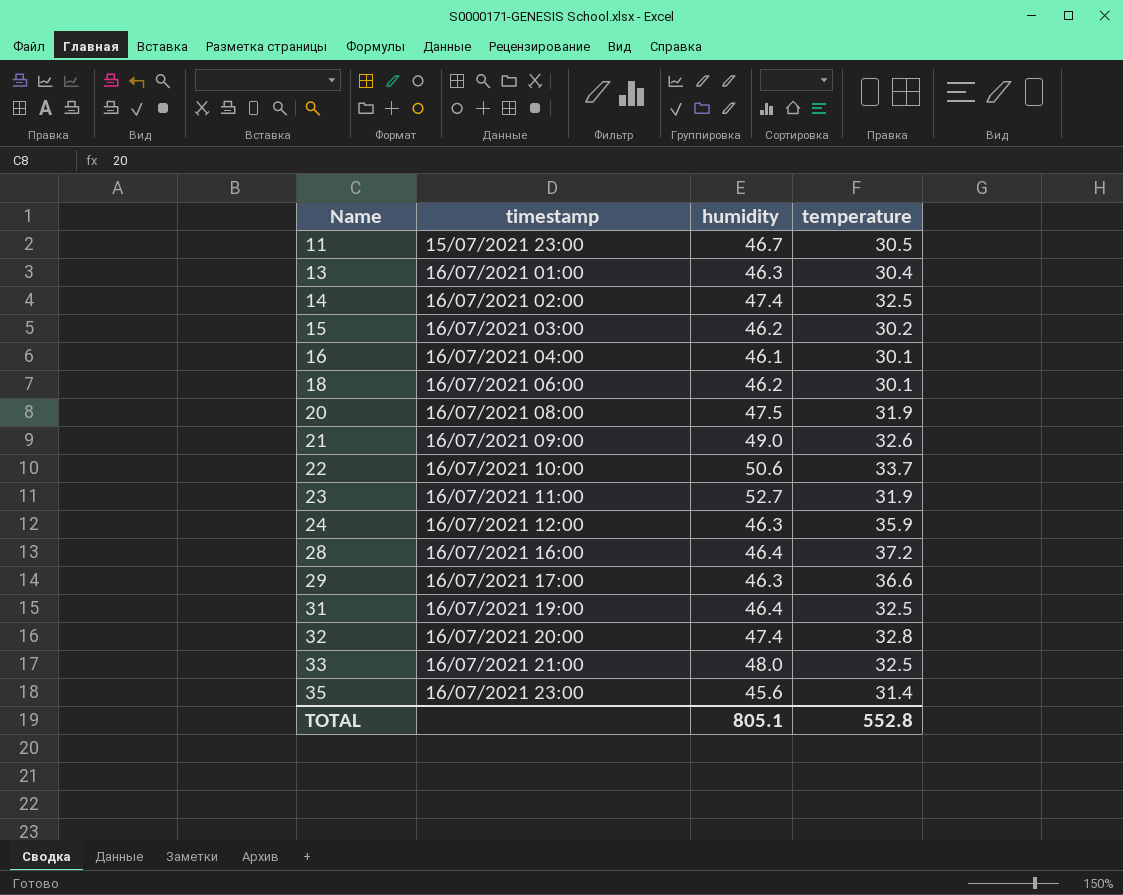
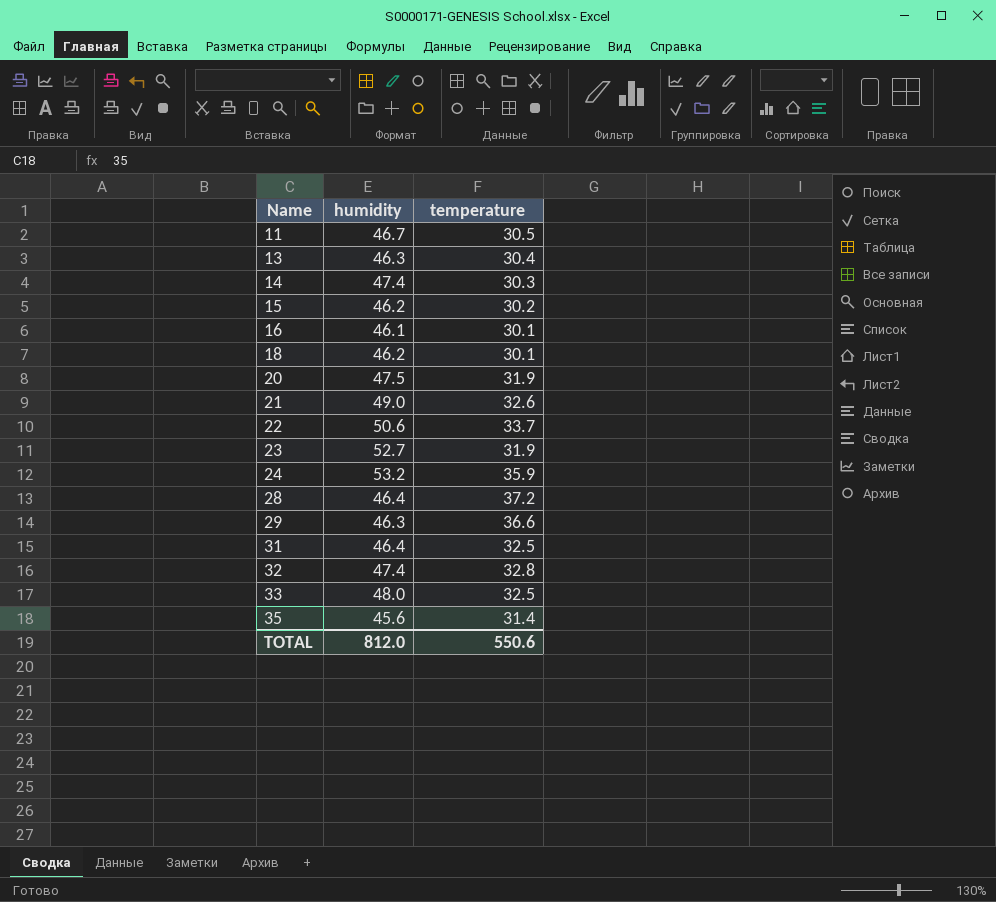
column timestamp | position: 2 -> none
14 | temperature: 32.5 -> 30.3
24 | humidity: 46.3 -> 53.2
TOTAL | humidity: 805.1 -> 812.0
TOTAL | temperature: 552.8 -> 550.6

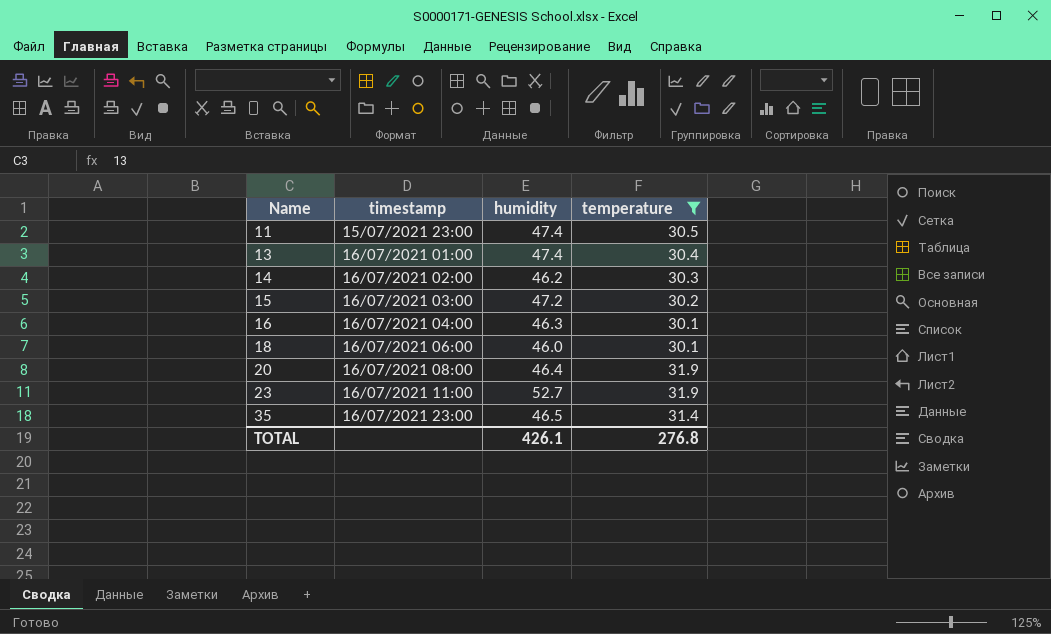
filter: none -> temperature <= 31.9
column timestamp | position: none -> 2
11 | humidity: 46.7 -> 47.4
13 | humidity: 46.3 -> 47.4
14 | humidity: 47.4 -> 46.2
15 | humidity: 46.2 -> 47.2
16 | humidity: 46.1 -> 46.3
18 | humidity: 46.2 -> 46.0
20 | humidity: 47.5 -> 46.4
35 | humidity: 45.6 -> 46.5
TOTAL | humidity: 812.0 -> 426.1
TOTAL | temperature: 550.6 -> 276.8

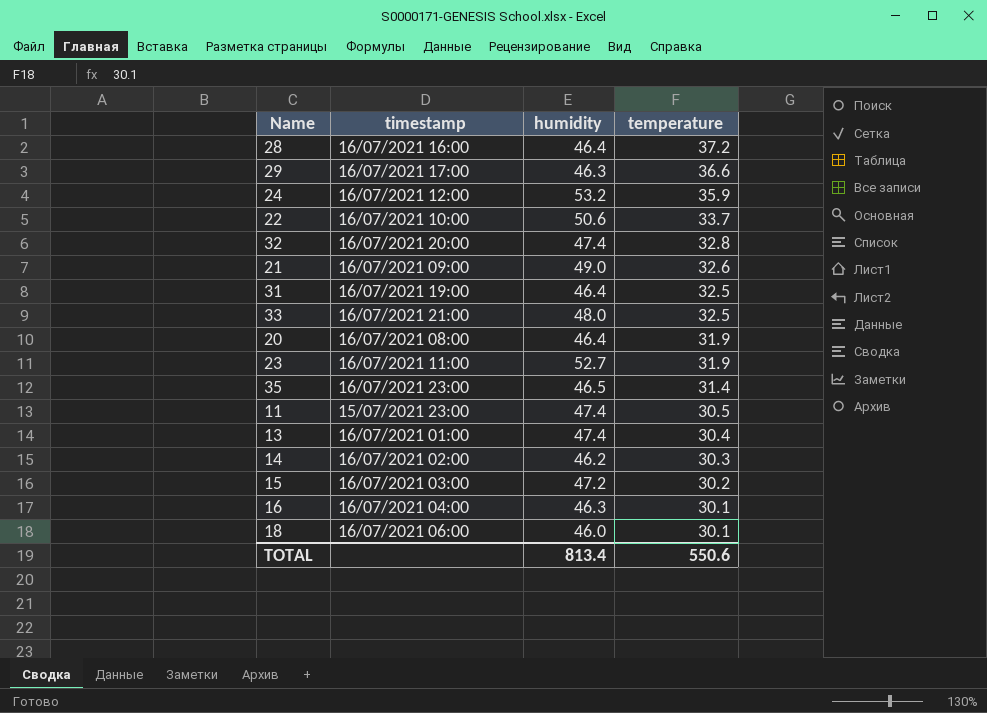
filter: temperature <= 31.9 -> none
row order: Name ascending -> temperature descending
TOTAL | humidity: 426.1 -> 813.4
TOTAL | temperature: 276.8 -> 550.6

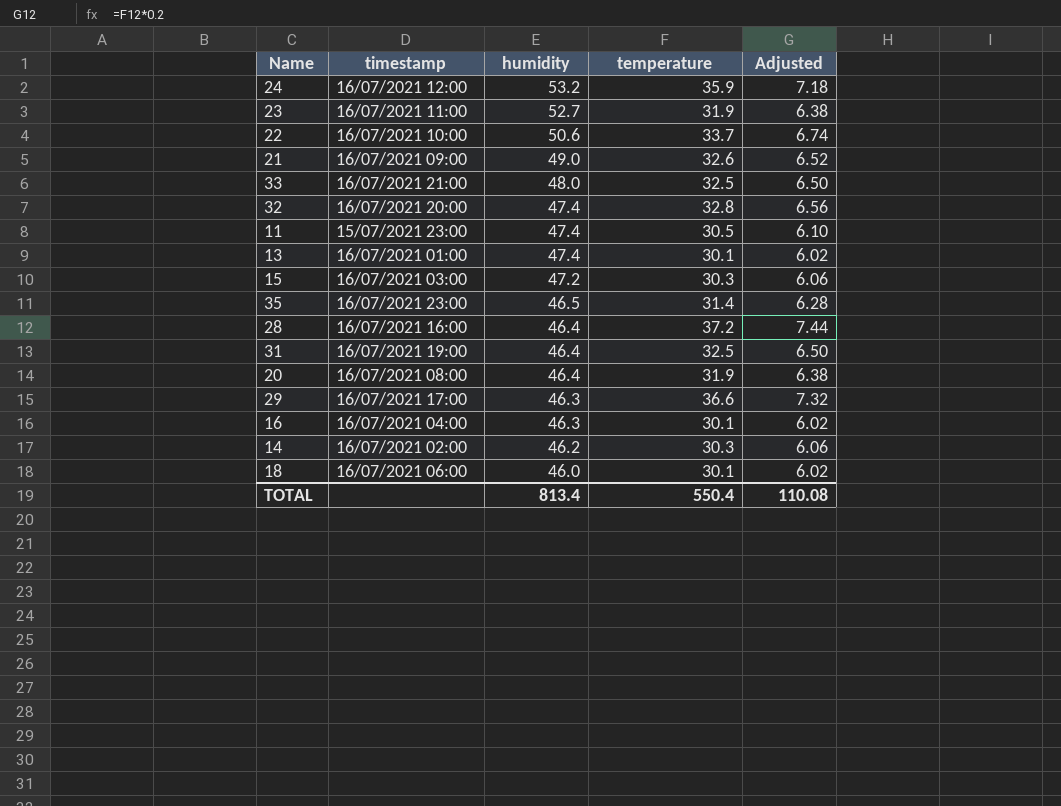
row order: temperature descending -> humidity descending
column Adjusted | formula: none -> [temperature] * 0.2
13 | temperature: 30.4 -> 30.1
15 | temperature: 30.2 -> 30.3
TOTAL | temperature: 550.6 -> 550.4

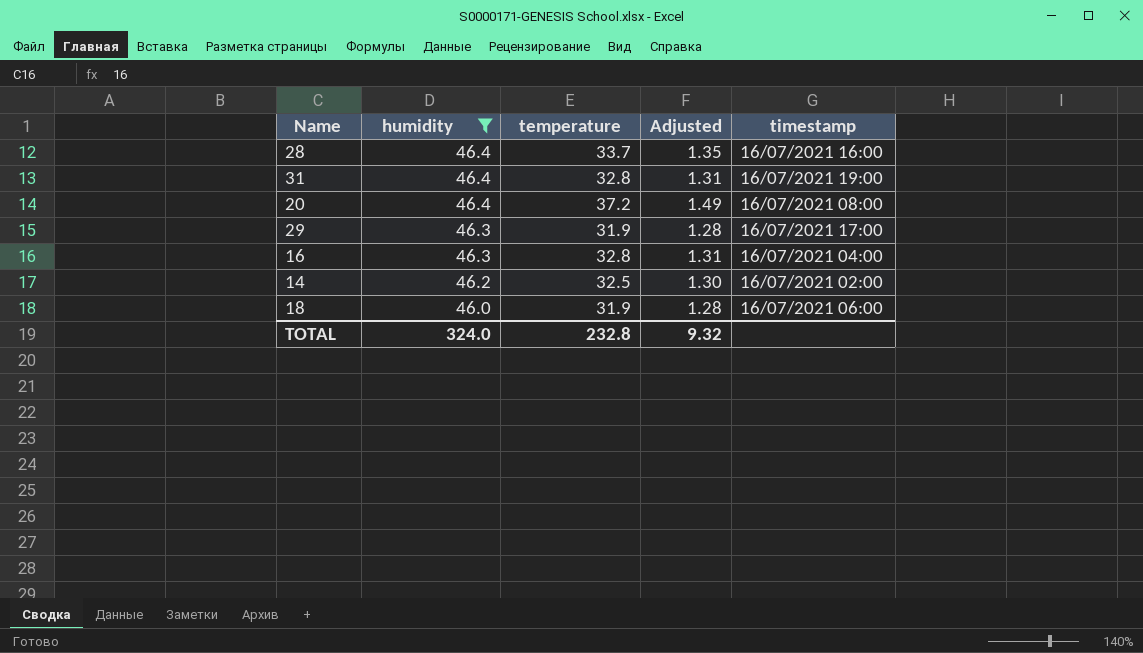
filter: none -> humidity <= 46.4
column Adjusted | formula: [temperature] * 0.2 -> [temperature] * 0.04
column timestamp | position: 2 -> 5
28 | temperature: 37.2 -> 33.7
31 | temperature: 32.5 -> 32.8
20 | temperature: 31.9 -> 37.2
29 | temperature: 36.6 -> 31.9
16 | temperature: 30.1 -> 32.8
14 | temperature: 30.3 -> 32.5
18 | temperature: 30.1 -> 31.9
TOTAL | humidity: 813.4 -> 324.0
TOTAL | temperature: 550.4 -> 232.8
TOTAL | Adjusted: 110.08 -> 9.32

